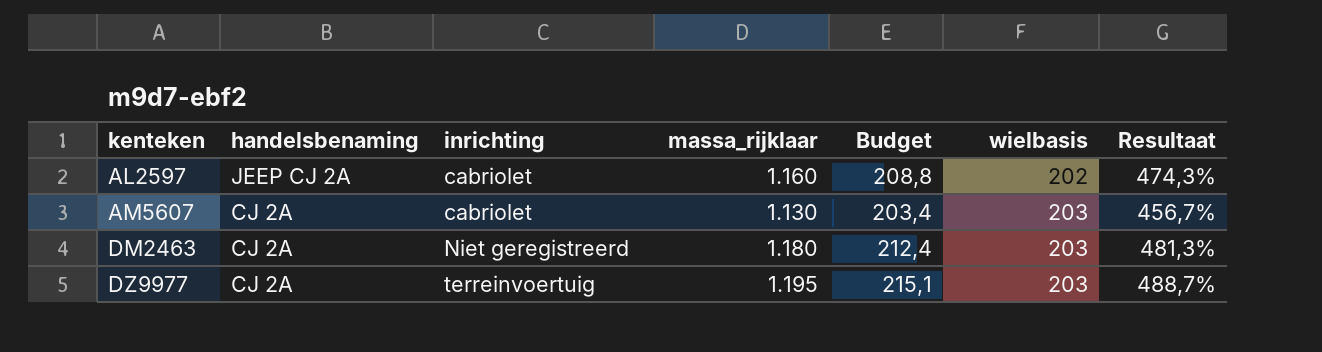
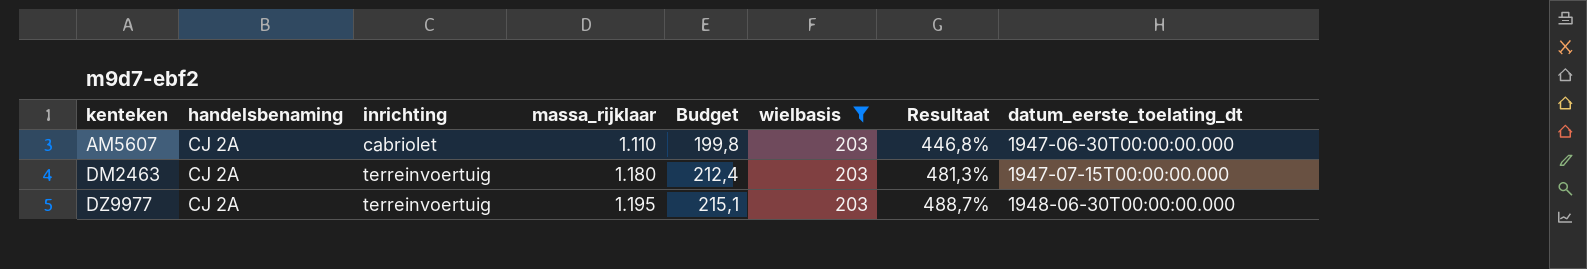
filter: none -> wielbasis = 203
column datum_eerste_toelating_dt | position: none -> 8
AM5607 | massa_rijklaar: 1.130 -> 1.110
AM5607 | Budget: 203,4 -> 199,8
AM5607 | Resultaat: 456,7% -> 446,8%
DM2463 | inrichting: Niet geregistreerd -> terreinvoertuig

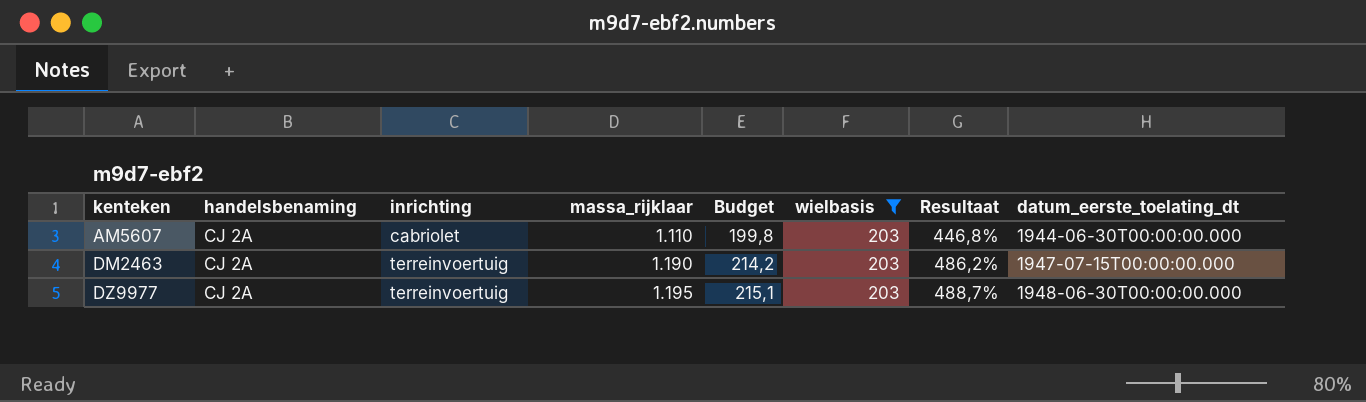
AM5607 | datum_eerste_toelating_dt: 1947-06-30T00:00:00.000 -> 1944-06-30T00:00:00.000
DM2463 | massa_rijklaar: 1.180 -> 1.190
DM2463 | Budget: 212,4 -> 214,2
DM2463 | Resultaat: 481,3% -> 486,2%

